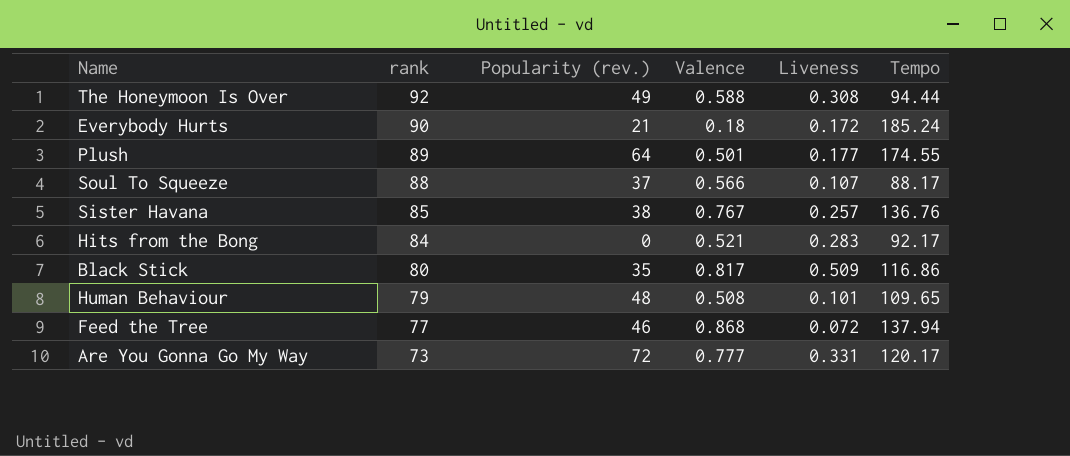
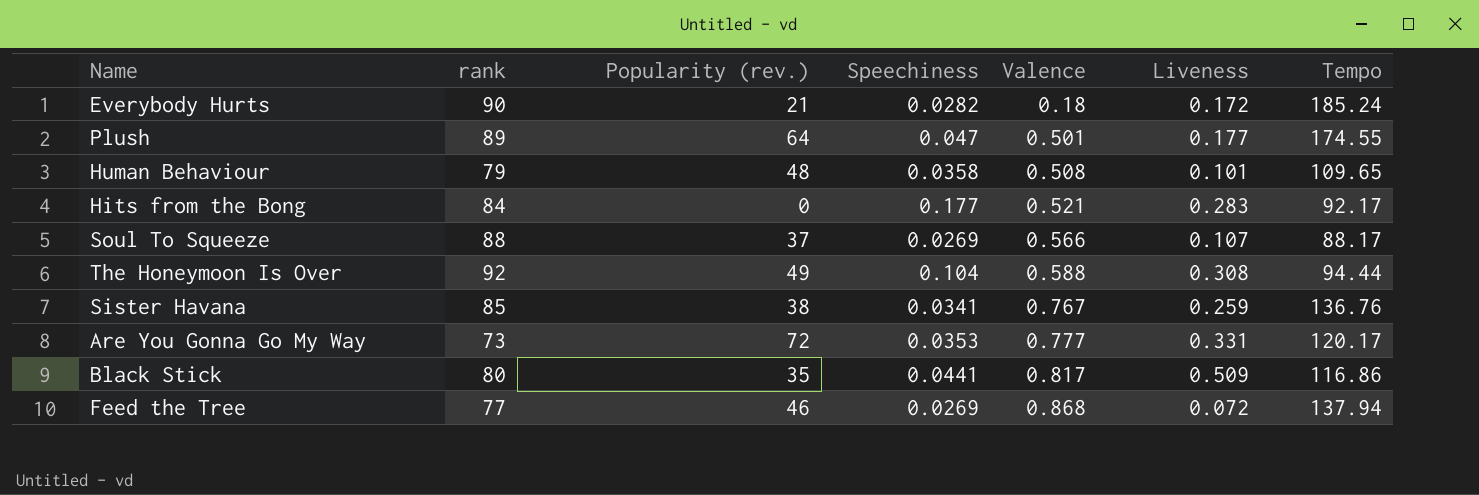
row order: rank descending -> Valence ascending
column Speechiness | position: none -> 4
Sister Havana | Liveness: 0.257 -> 0.259

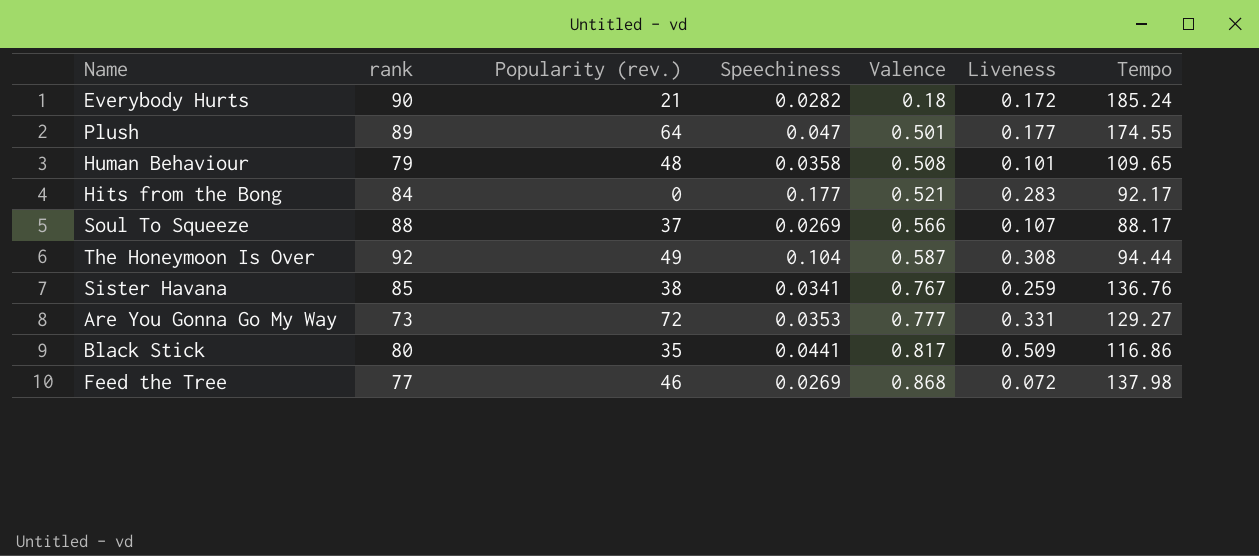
The Honeymoon Is Over | Valence: 0.588 -> 0.587
Are You Gonna Go My Way | Tempo: 120.17 -> 129.27
Feed the Tree | Tempo: 137.94 -> 137.98

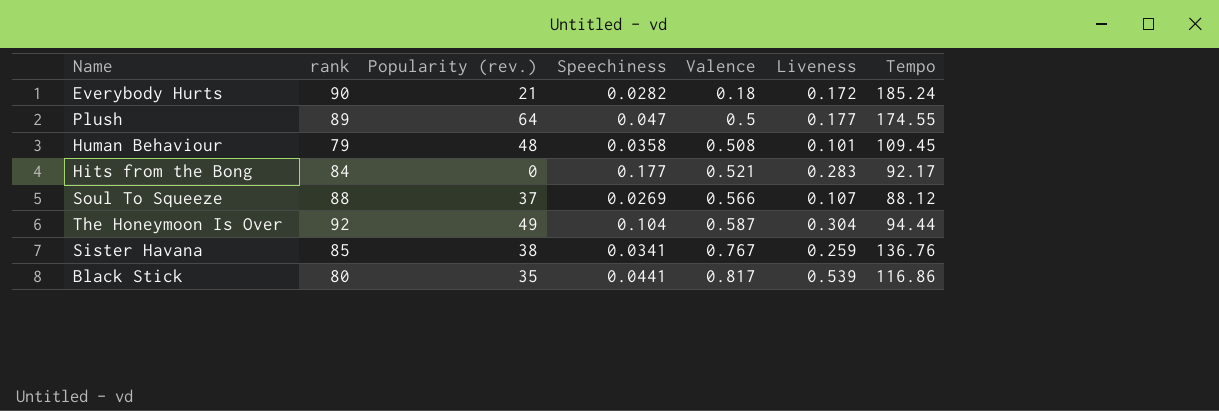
row Are You Gonna Go My Way: 73 | 72 | 0.0353 | 0.777 | 0.331 | 129.27 -> none
row Feed the Tree: 77 | 46 | 0.0269 | 0.868 | 0.072 | 137.98 -> none
Plush | Valence: 0.501 -> 0.5
Human Behaviour | Tempo: 109.65 -> 109.45
Soul To Squeeze | Tempo: 88.17 -> 88.12
The Honeymoon Is Over | Liveness: 0.308 -> 0.304
Black Stick | Liveness: 0.509 -> 0.539

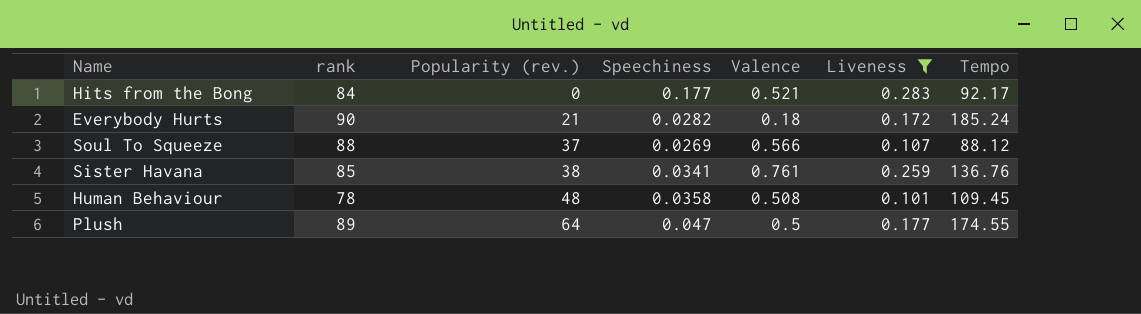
filter: none -> Liveness <= 0.283
row order: Valence ascending -> Popularity (rev.) ascending
Sister Havana | Valence: 0.767 -> 0.761
Human Behaviour | rank: 79 -> 78

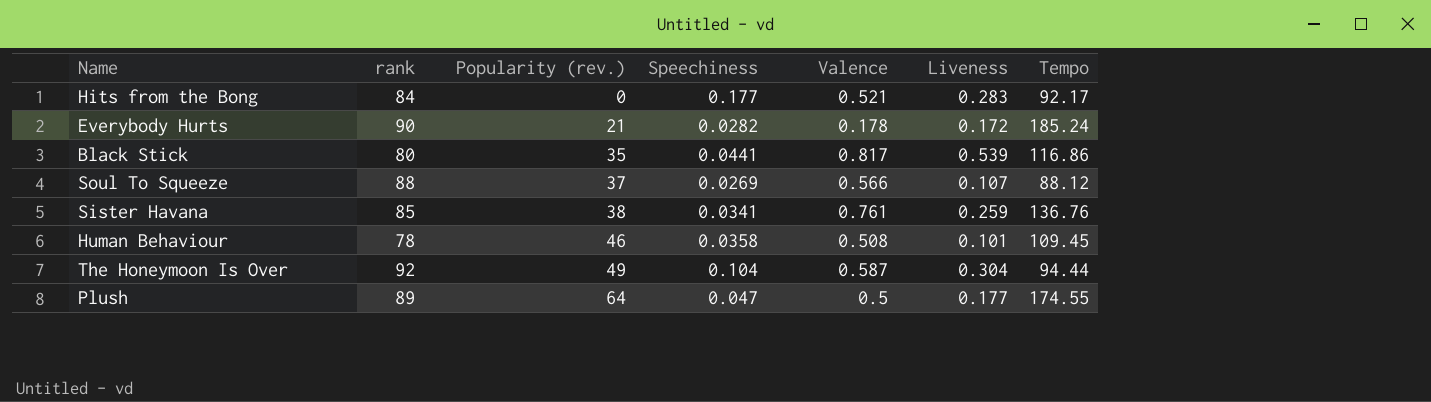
filter: Liveness <= 0.283 -> none
Everybody Hurts | Valence: 0.18 -> 0.178
Human Behaviour | Popularity (rev.): 48 -> 46

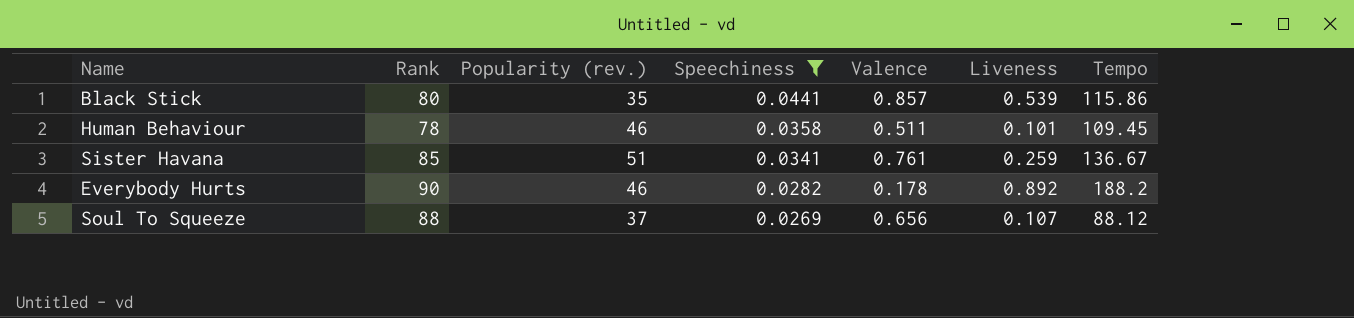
filter: none -> Speechiness <= 0.0441
row order: Popularity (rev.) ascending -> Speechiness descending
column name: rank -> Rank
Black Stick | Valence: 0.817 -> 0.857
Black Stick | Tempo: 116.86 -> 115.86
Human Behaviour | Valence: 0.508 -> 0.511
Sister Havana | Popularity (rev.): 38 -> 51
Sister Havana | Tempo: 136.76 -> 136.67
Everybody Hurts | Popularity (rev.): 21 -> 46
Everybody Hurts | Liveness: 0.172 -> 0.892
Everybody Hurts | Tempo: 185.24 -> 188.2
Soul To Squeeze | Valence: 0.566 -> 0.656

